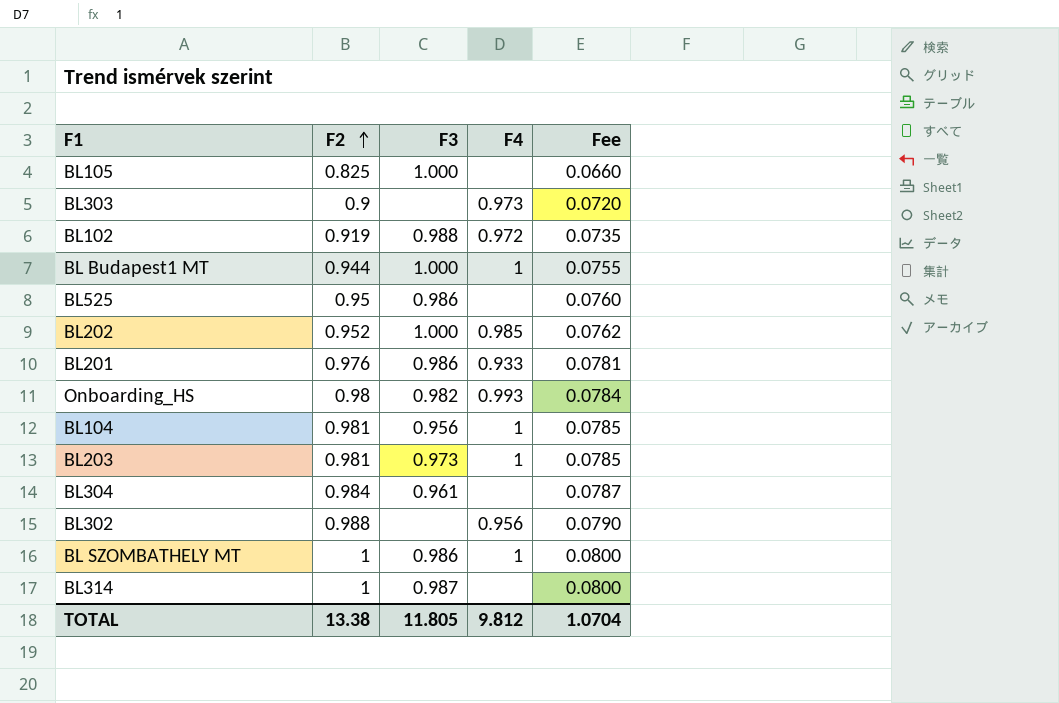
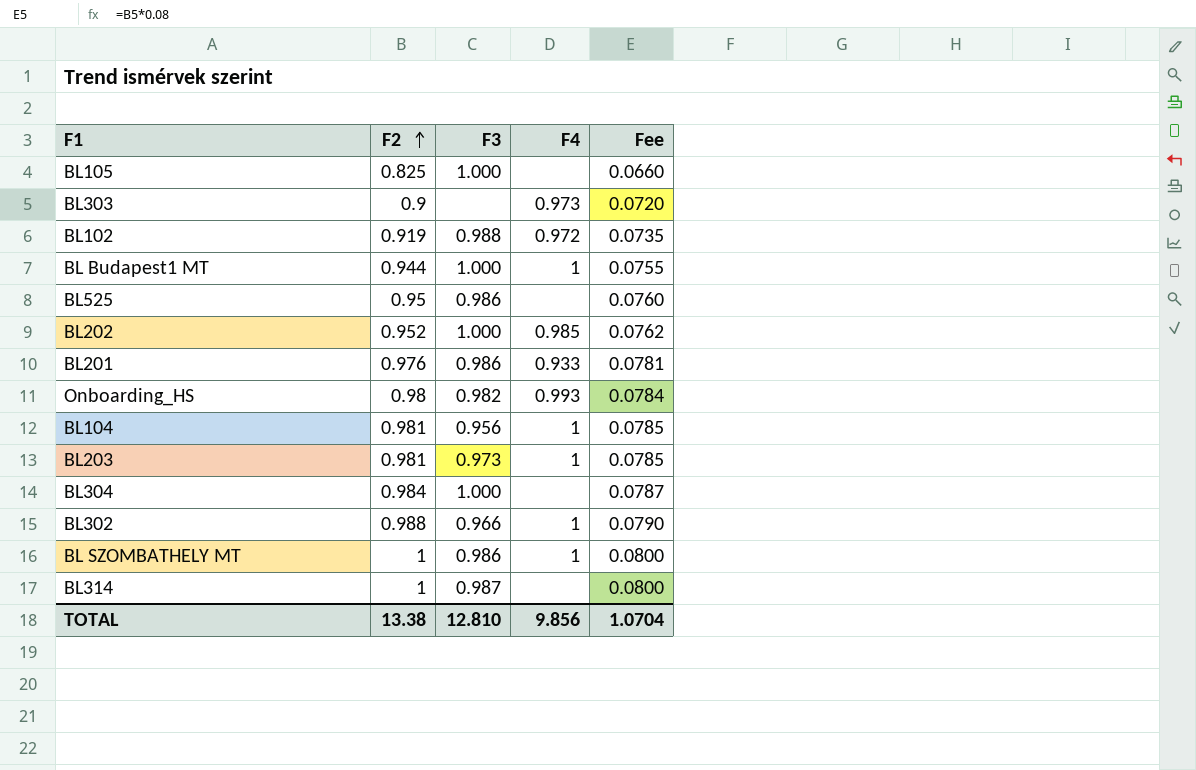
BL304 | F3: 0.961 -> 1.000
BL302 | F3: none -> 0.966
BL302 | F4: 0.956 -> 1
TOTAL | F3: 11.805 -> 12.810
TOTAL | F4: 9.812 -> 9.856

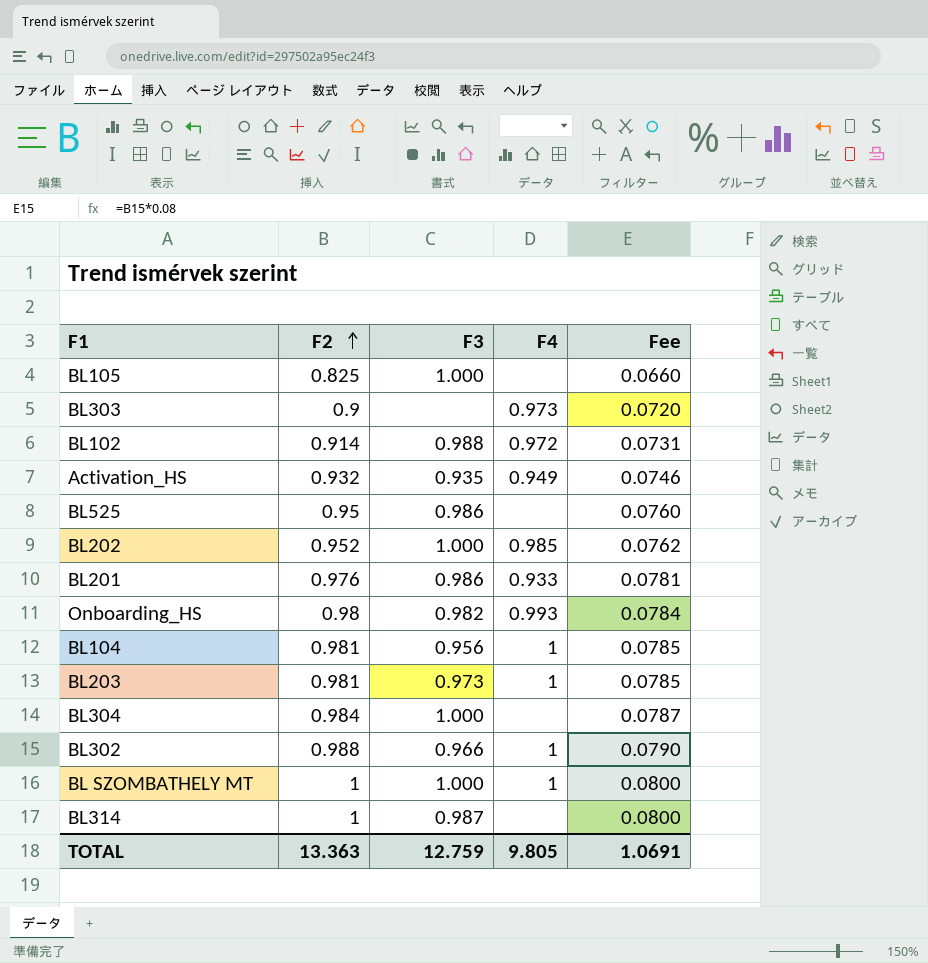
row BL Budapest1 MT: 0.944 | 1.000 | 1 | 0.0755 -> none
BL102 | F2: 0.919 -> 0.914
BL102 | Fee: 0.0735 -> 0.0731
row Activation_HS: none -> 0.932 | 0.935 | 0.949 | 0.0746
BL SZOMBATHELY MT | F3: 0.986 -> 1.000
TOTAL | F2: 13.38 -> 13.363
TOTAL | F3: 12.810 -> 12.759
TOTAL | F4: 9.856 -> 9.805
TOTAL | Fee: 1.0704 -> 1.0691

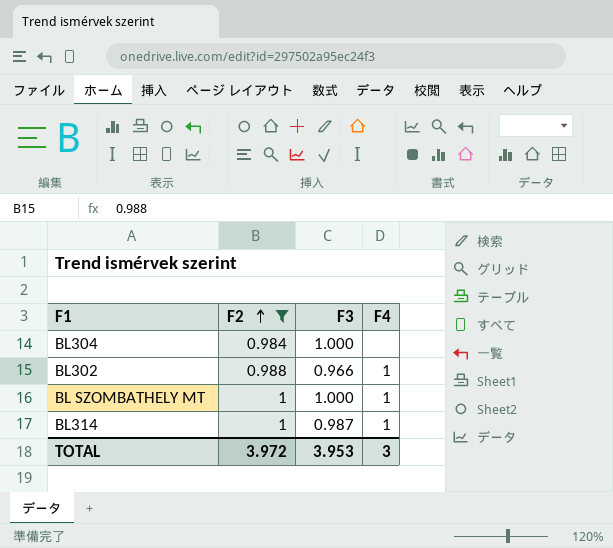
filter: none -> F2 >= 0.984
column Fee | formula: [F2] * 0.08 -> none
BL314 | F4: none -> 1
TOTAL | F2: 13.363 -> 3.972
TOTAL | F3: 12.759 -> 3.953
TOTAL | F4: 9.805 -> 3

